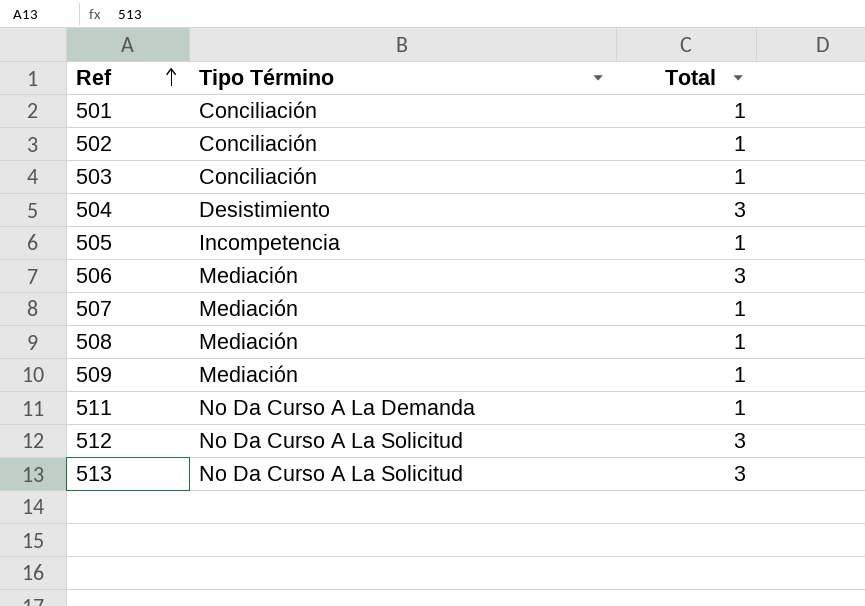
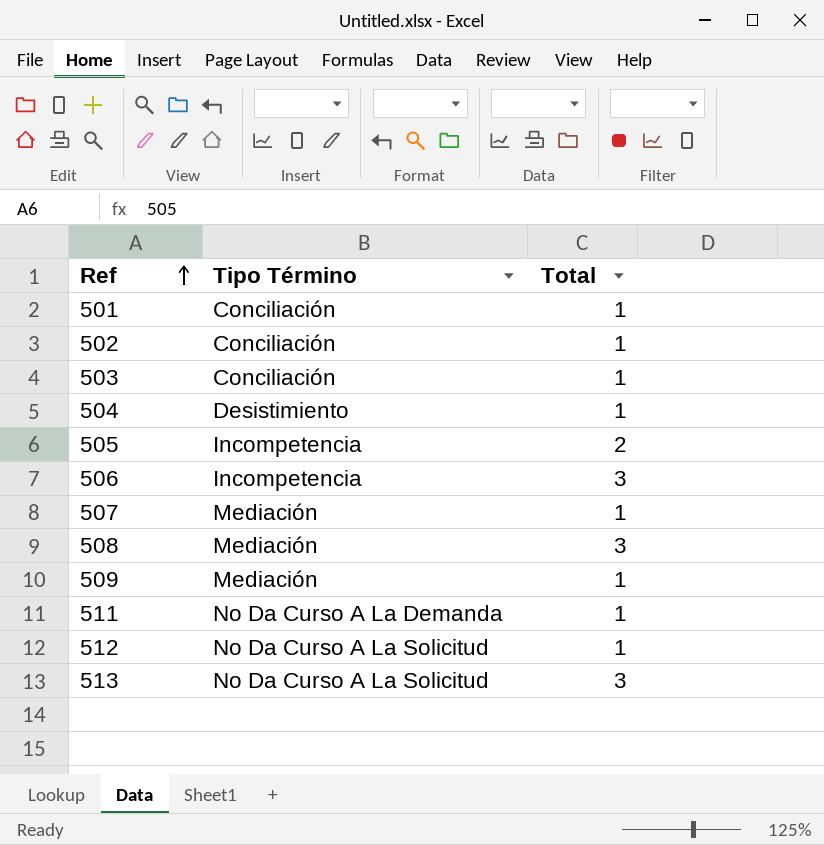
504 | Total: 3 -> 1
505 | Total: 1 -> 2
506 | Tipo Término: Mediación -> Incompetencia
508 | Total: 1 -> 3
512 | Total: 3 -> 1

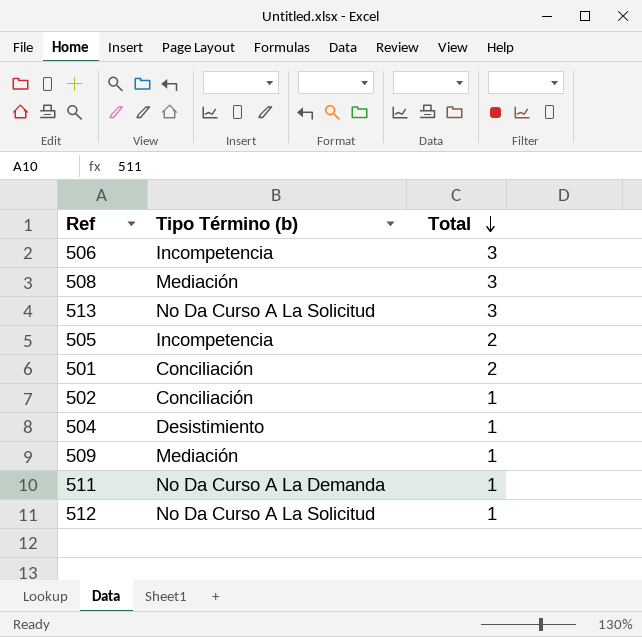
row order: Ref ascending -> Total descending
column name: Tipo Término -> Tipo Término (b)
row 503: Conciliación | 1 -> none
row 507: Mediación | 1 -> none
501 | Total: 1 -> 2

